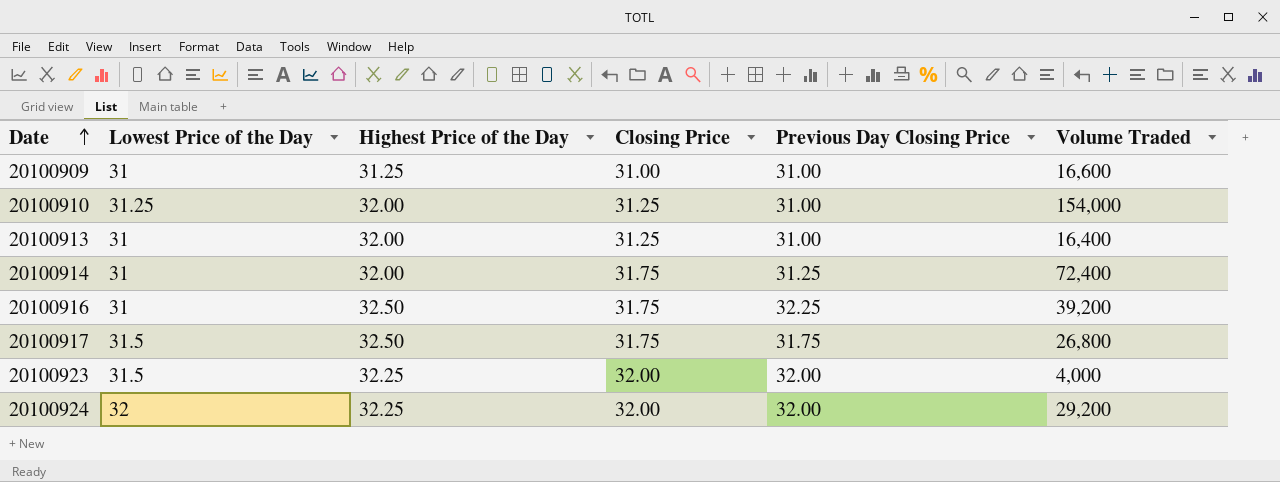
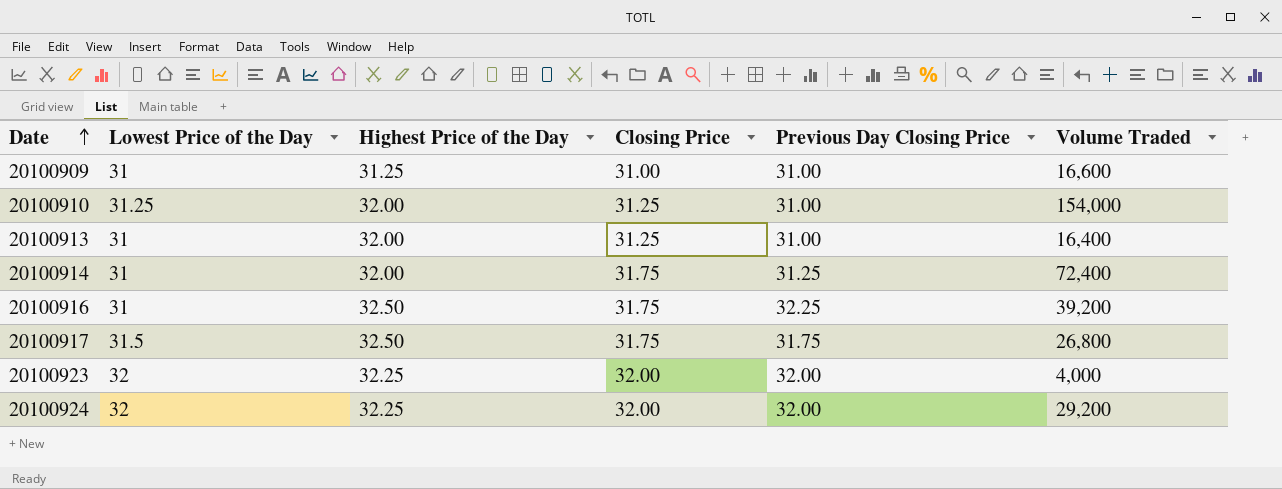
20100923 | Lowest Price of the Day: 31.5 -> 32

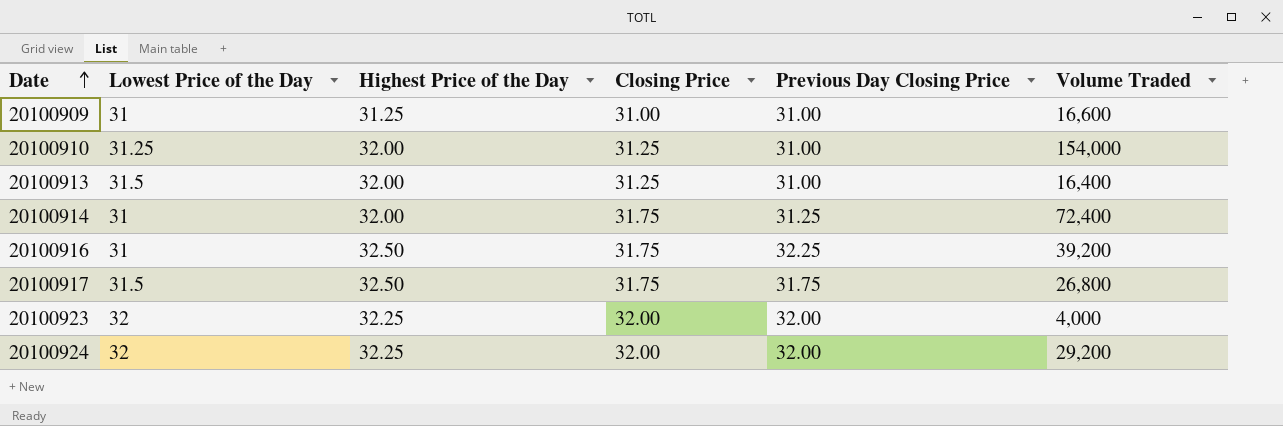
20100913 | Lowest Price of the Day: 31 -> 31.5

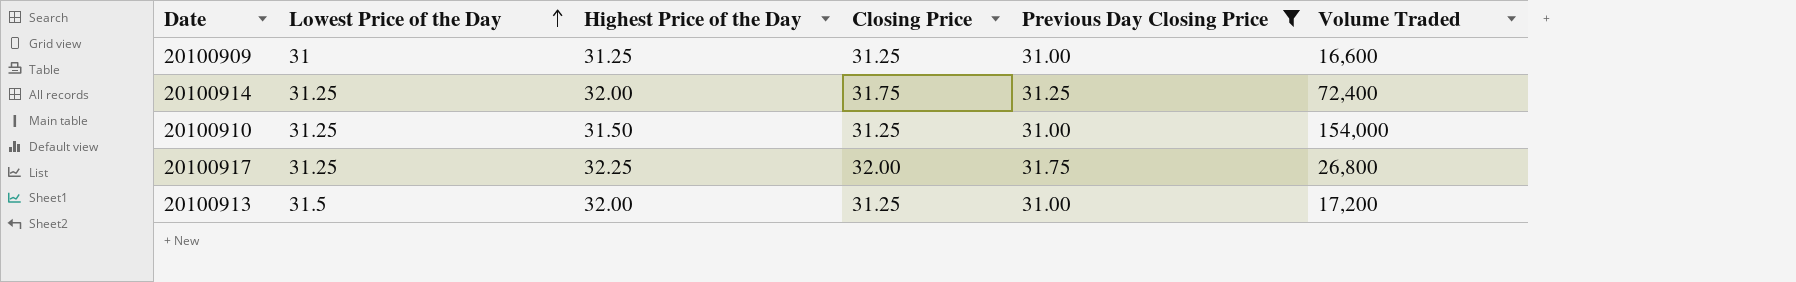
filter: none -> Previous Day Closing Price <= 31.75
row order: Date ascending -> Lowest Price of the Day ascending
20100909 | Closing Price: 31.00 -> 31.25
20100914 | Lowest Price of the Day: 31 -> 31.25
20100910 | Highest Price of the Day: 32.00 -> 31.50
20100917 | Lowest Price of the Day: 31.5 -> 31.25
20100917 | Highest Price of the Day: 32.50 -> 32.25
20100917 | Closing Price: 31.75 -> 32.00
20100913 | Volume Traded: 16,400 -> 17,200

